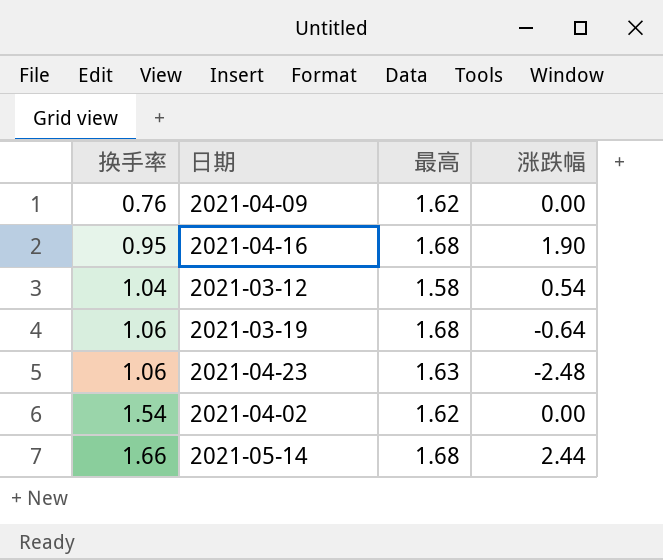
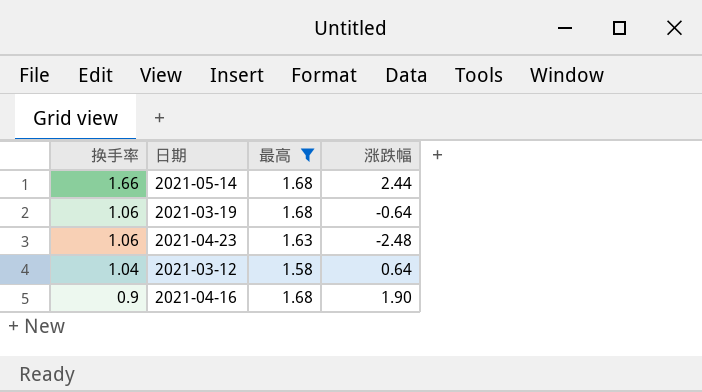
filter: none -> 最高 != 1.62
row order: 换手率 ascending -> 换手率 descending
2021-03-12 | 涨跌幅: 0.54 -> 0.64
2021-04-16 | 换手率: 0.95 -> 0.9

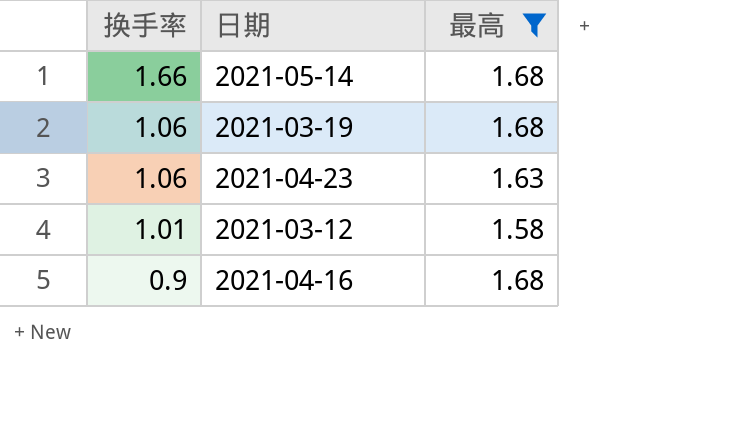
column 涨跌幅 | position: 4 -> none
2021-03-12 | 换手率: 1.04 -> 1.01

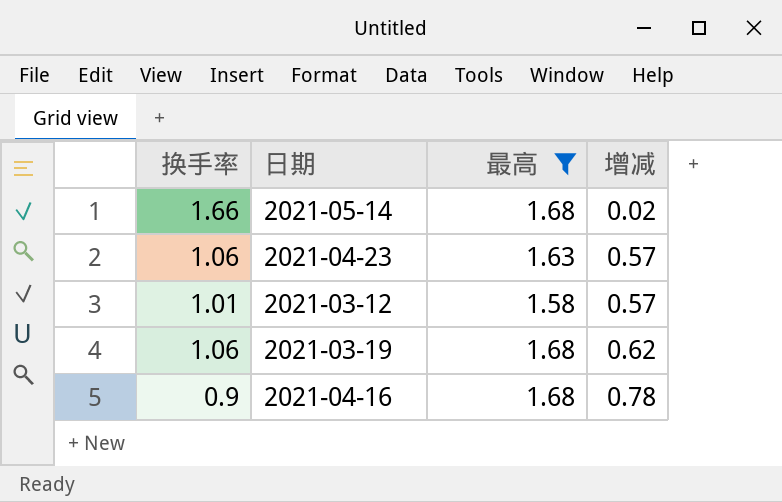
row order: 换手率 descending -> 增减 ascending
column 增减 | formula: none -> [最高] - [换手率]

